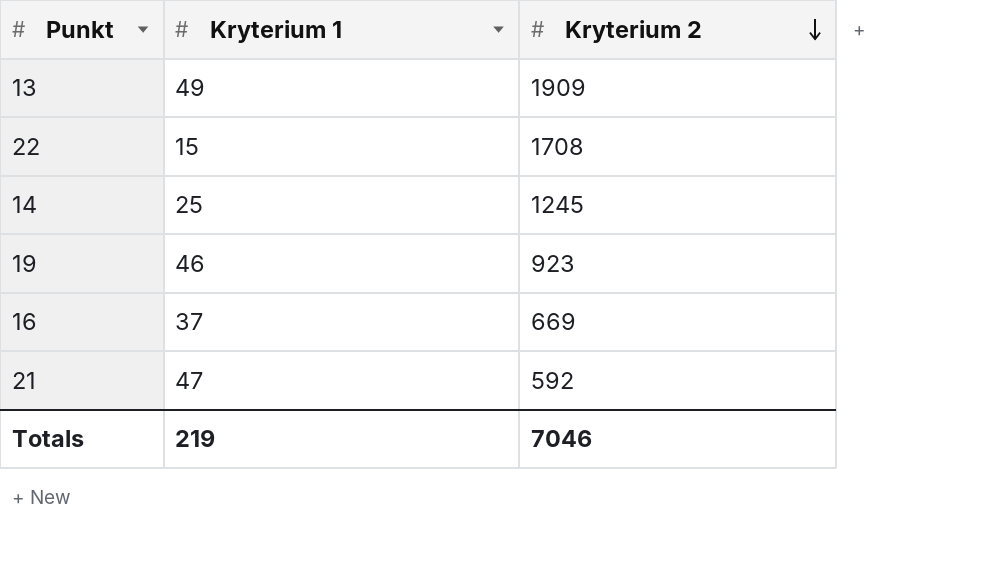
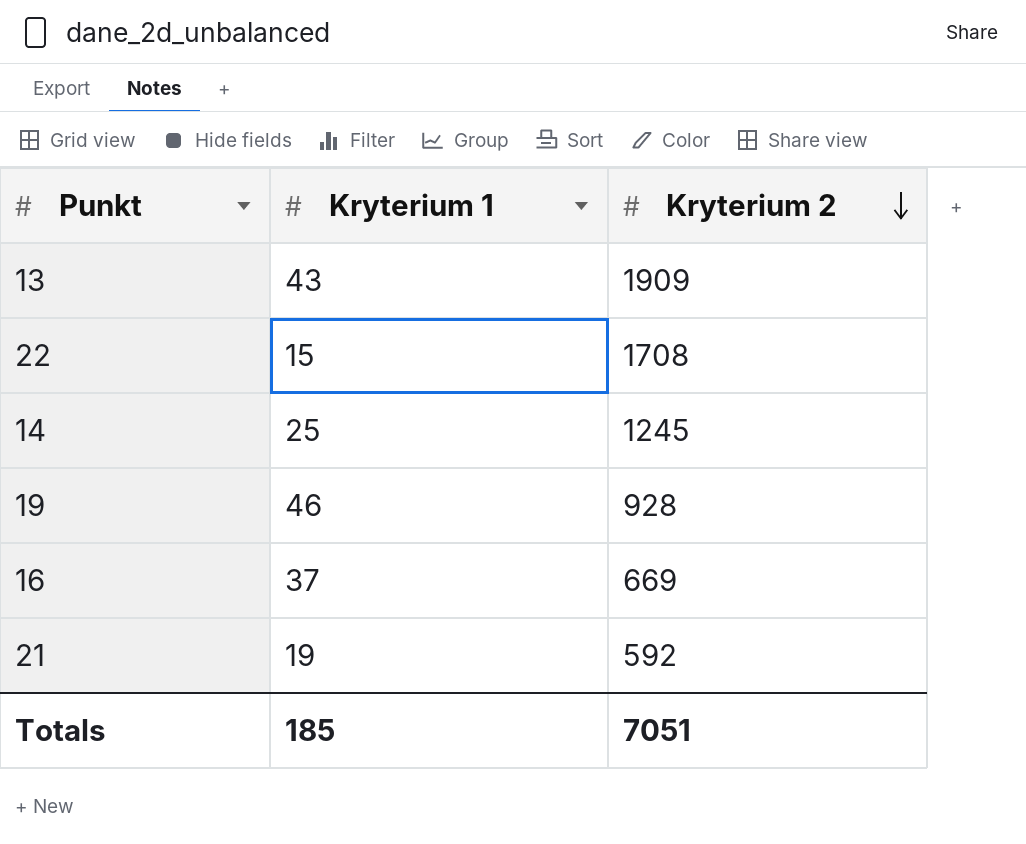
13 | Kryterium 1: 49 -> 43
19 | Kryterium 2: 923 -> 928
21 | Kryterium 1: 47 -> 19
Totals | Kryterium 1: 219 -> 185
Totals | Kryterium 2: 7046 -> 7051

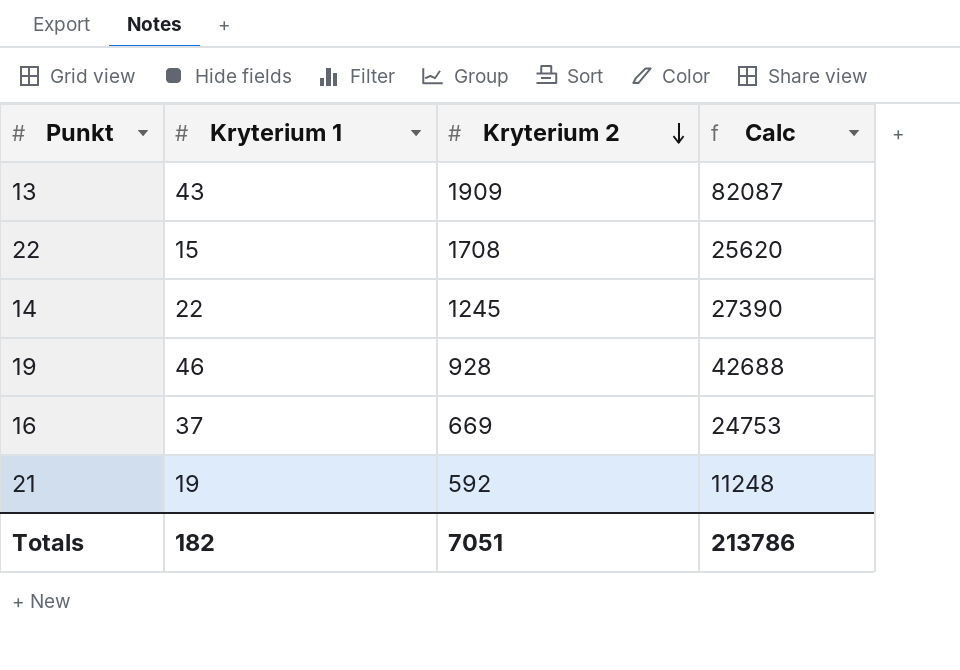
column Calc | formula: none -> [Kryterium 1] * [Kryterium 2]
14 | Kryterium 1: 25 -> 22
Totals | Kryterium 1: 185 -> 182

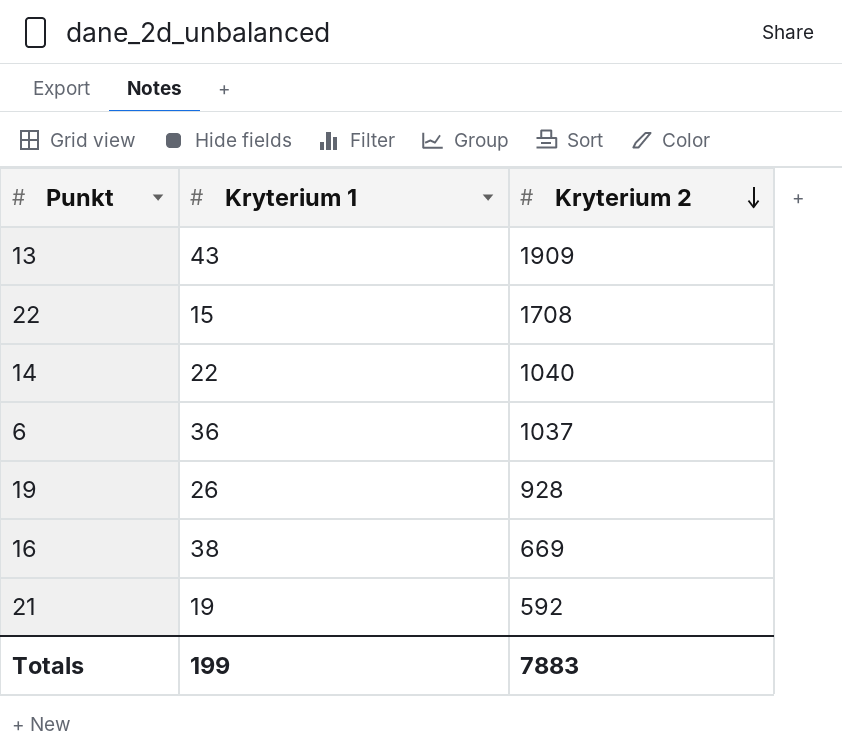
column Calc | formula: [Kryterium 1] * [Kryterium 2] -> none
14 | Kryterium 2: 1245 -> 1040
row 6: none -> 36 | 1037
19 | Kryterium 1: 46 -> 26
16 | Kryterium 1: 37 -> 38
Totals | Kryterium 1: 182 -> 199
Totals | Kryterium 2: 7051 -> 7883

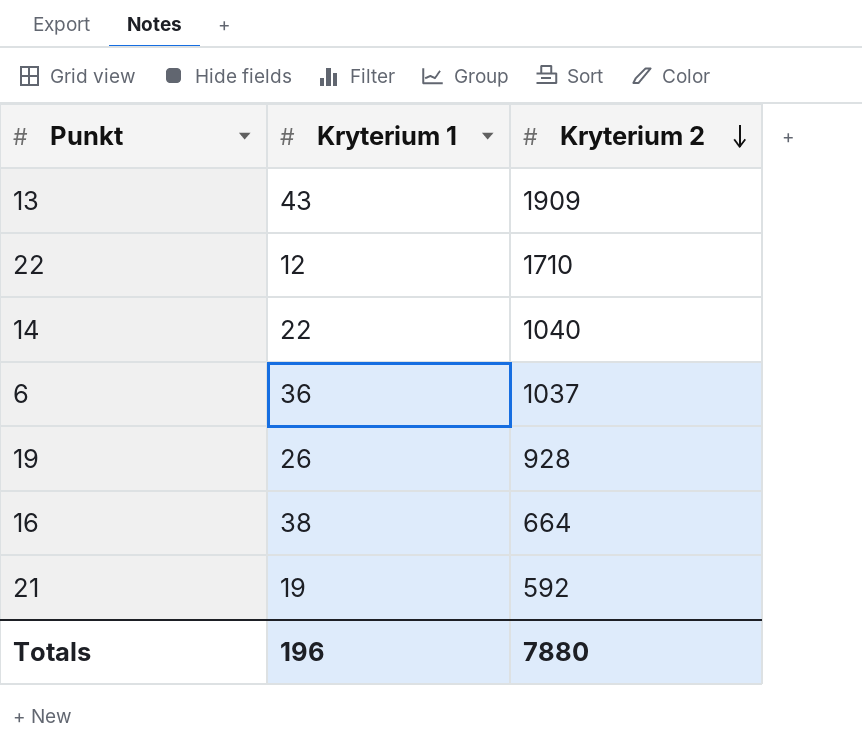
22 | Kryterium 1: 15 -> 12
22 | Kryterium 2: 1708 -> 1710
16 | Kryterium 2: 669 -> 664
Totals | Kryterium 1: 199 -> 196
Totals | Kryterium 2: 7883 -> 7880

